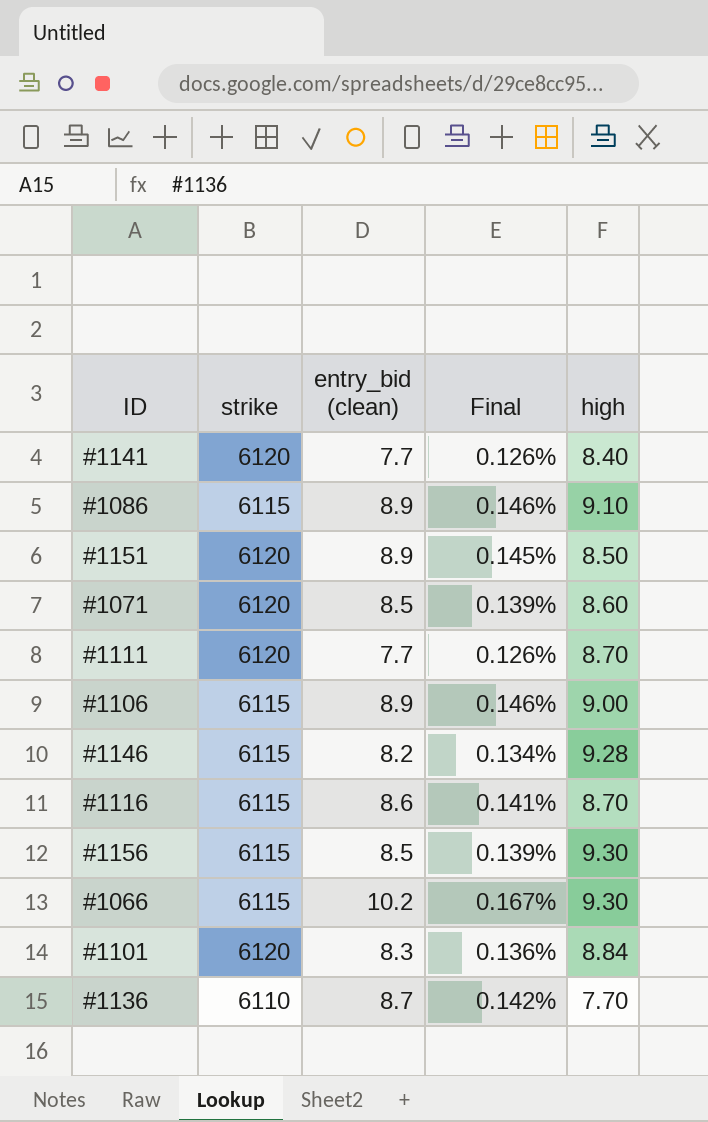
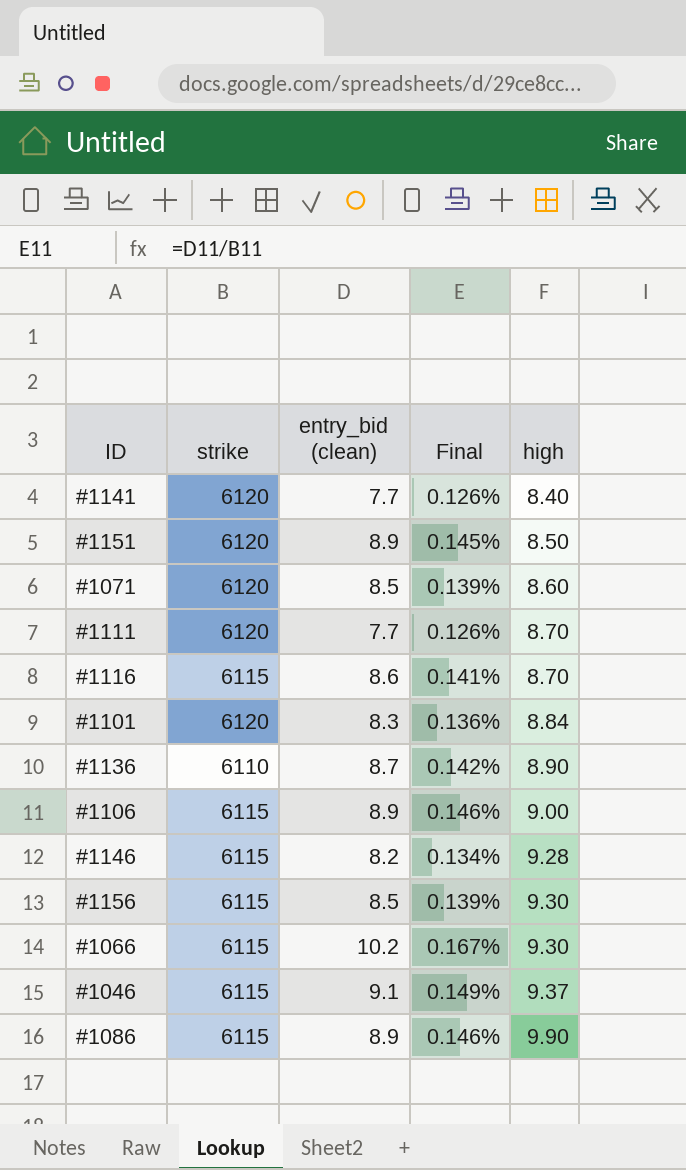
row order: none -> high ascending
#1136 | high: 7.70 -> 8.90
row #1046: none -> 6115 | 9.1 | 0.149% | 9.37
#1086 | high: 9.10 -> 9.90

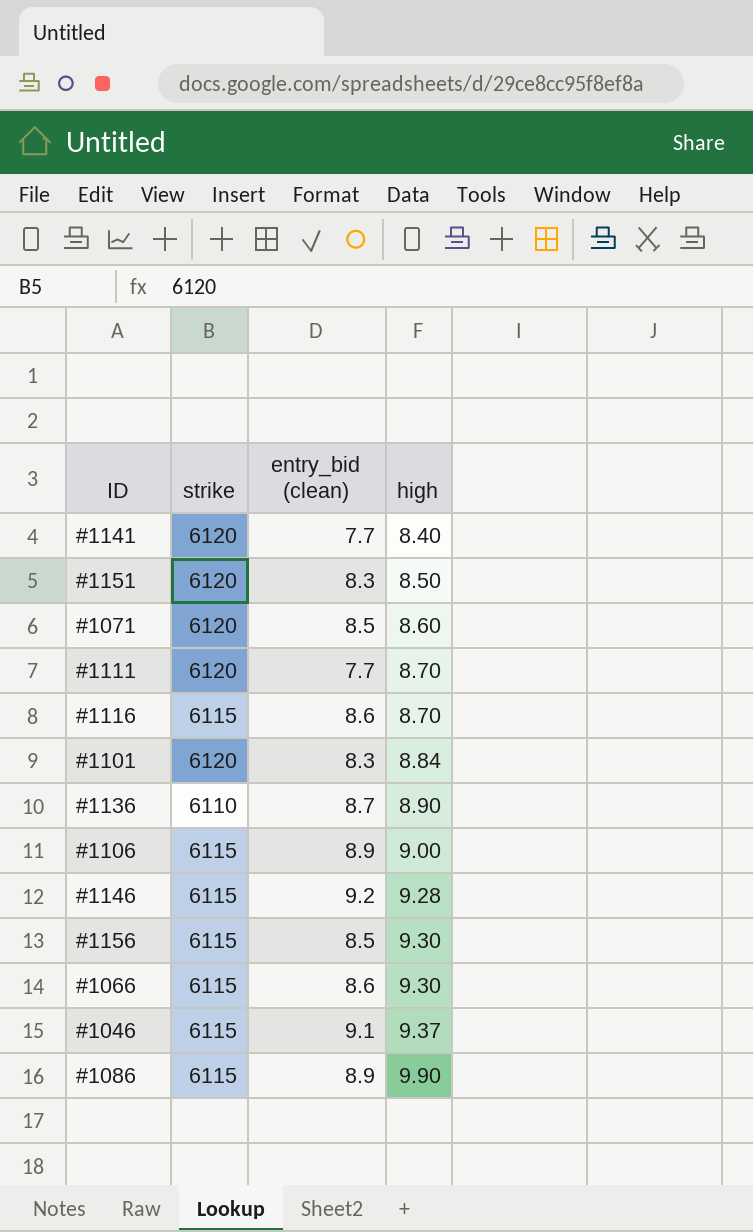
column Final | formula: [entry_bid (clean)] / [strike] -> none
#1151 | entry_bid (clean): 8.9 -> 8.3
#1146 | entry_bid (clean): 8.2 -> 9.2
#1066 | entry_bid (clean): 10.2 -> 8.6

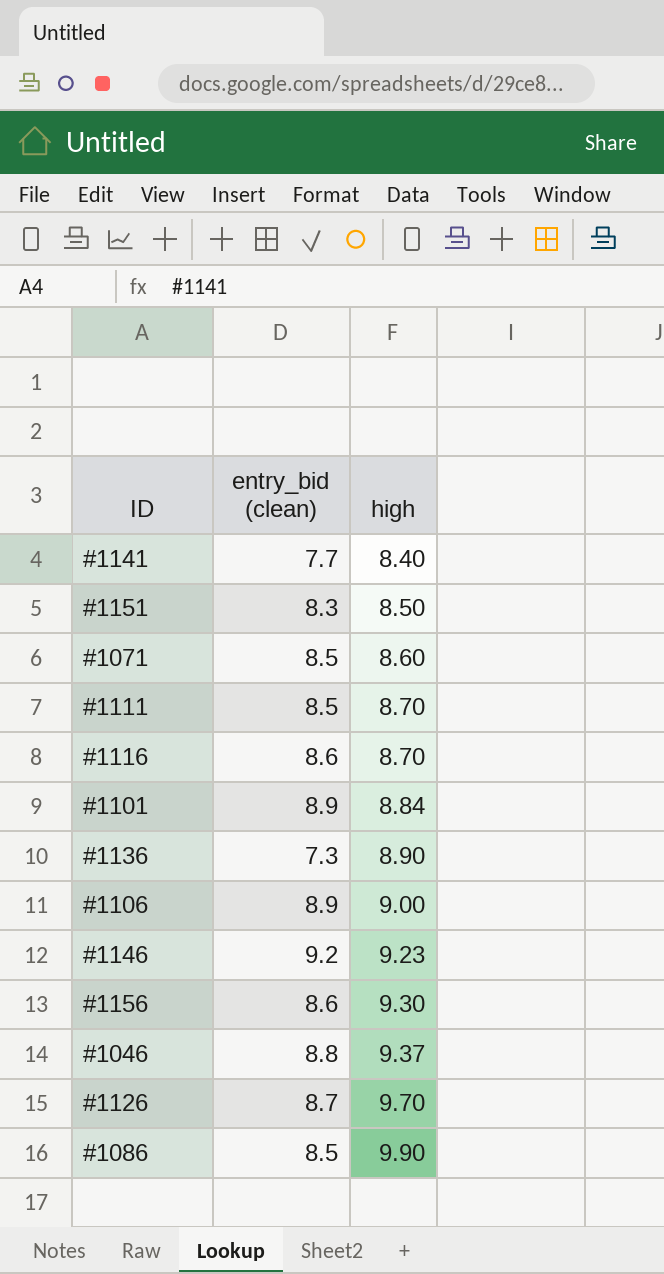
column strike | position: 2 -> none
row #1066: 6115 | 8.6 | 9.30 -> none
#1111 | entry_bid (clean): 7.7 -> 8.5
#1101 | entry_bid (clean): 8.3 -> 8.9
#1136 | entry_bid (clean): 8.7 -> 7.3
#1146 | high: 9.28 -> 9.23
#1156 | entry_bid (clean): 8.5 -> 8.6
#1046 | entry_bid (clean): 9.1 -> 8.8
row #1126: none -> 8.7 | 9.70
#1086 | entry_bid (clean): 8.9 -> 8.5

